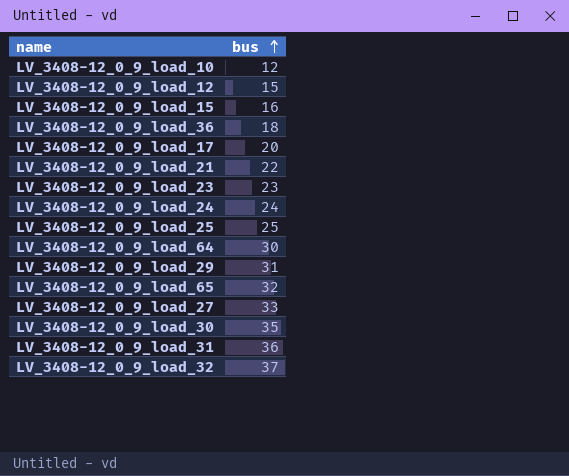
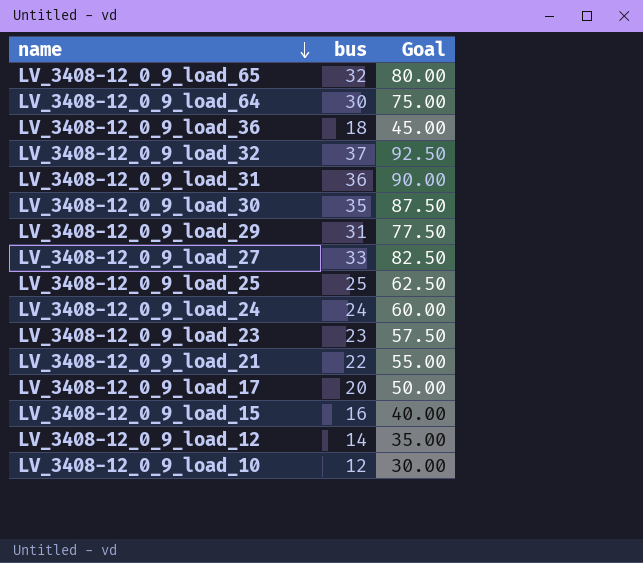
row order: bus ascending -> name descending
column Goal | formula: none -> [bus] * 2.5
LV_3408-12_0_9_load_12 | bus: 15 -> 14

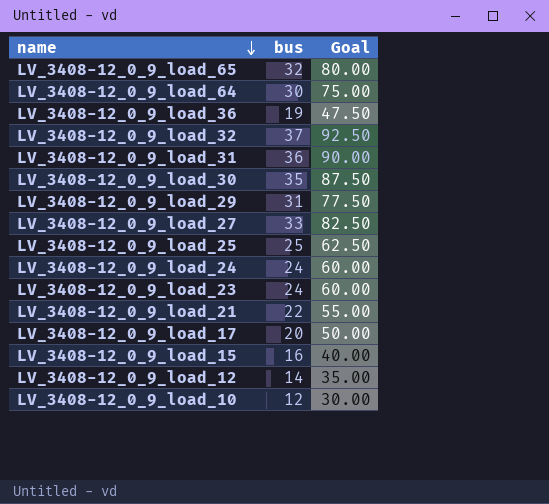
LV_3408-12_0_9_load_36 | bus: 18 -> 19
LV_3408-12_0_9_load_36 | Goal: 45.00 -> 47.50
LV_3408-12_0_9_load_23 | bus: 23 -> 24
LV_3408-12_0_9_load_23 | Goal: 57.50 -> 60.00

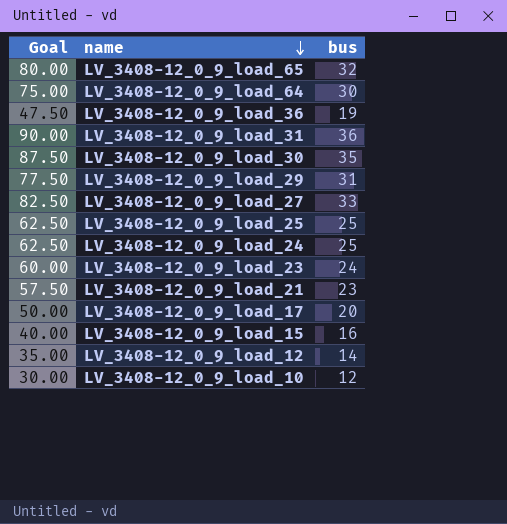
column Goal | position: 3 -> 1
row LV_3408-12_0_9_load_32: 37 | 92.50 -> none
LV_3408-12_0_9_load_24 | Goal: 60.00 -> 62.50
LV_3408-12_0_9_load_24 | bus: 24 -> 25
LV_3408-12_0_9_load_21 | Goal: 55.00 -> 57.50
LV_3408-12_0_9_load_21 | bus: 22 -> 23

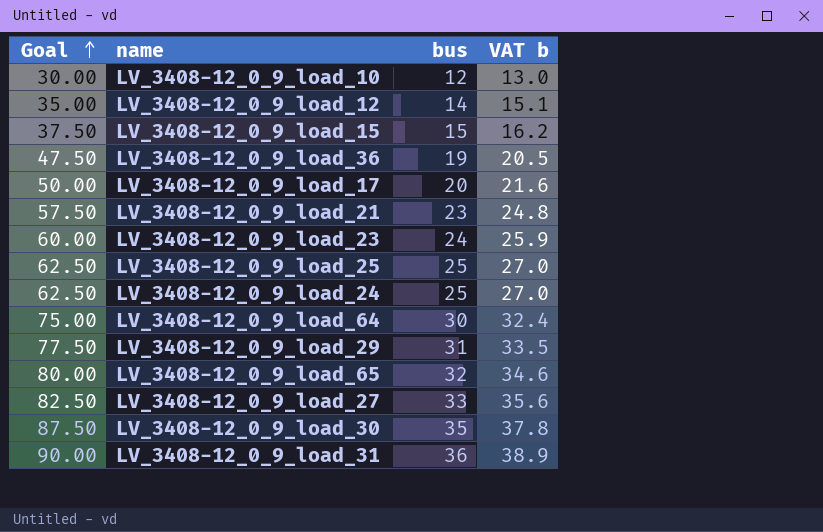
row order: name descending -> Goal ascending
column VAT b | formula: none -> [bus] * 1.08
LV_3408-12_0_9_load_15 | Goal: 40.00 -> 37.50
LV_3408-12_0_9_load_15 | bus: 16 -> 15

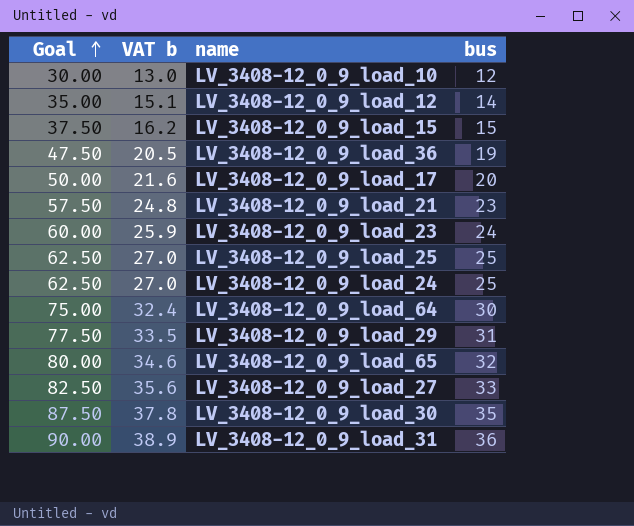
column VAT b | position: 4 -> 2

